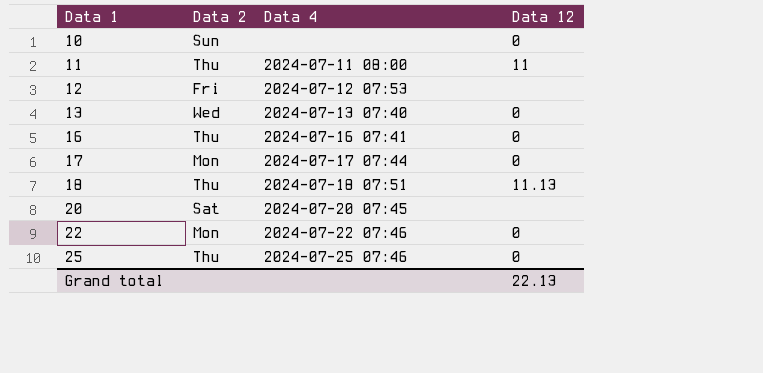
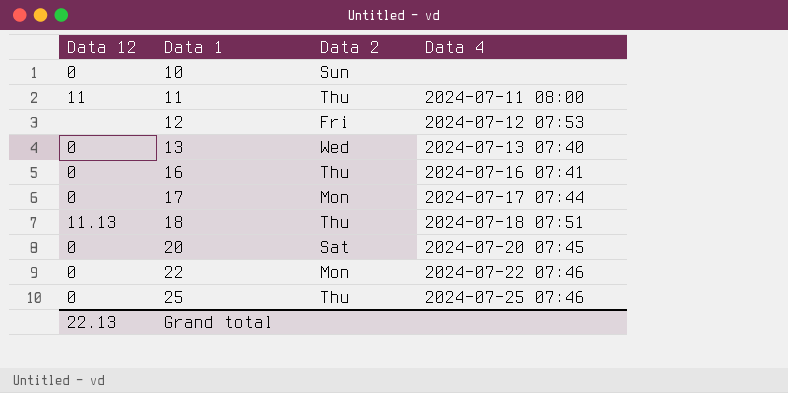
column Data 12 | position: 4 -> 1
20 | Data 12: none -> 0

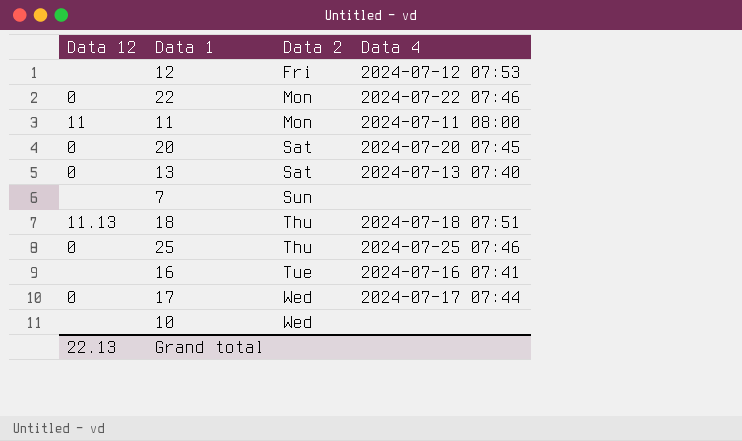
row order: Data 1 ascending -> Data 2 ascending
11 | Data 2: Thu -> Mon
13 | Data 2: Wed -> Sat
row 7: none -> none | Sun | none
16 | Data 12: 0 -> none
16 | Data 2: Thu -> Tue
17 | Data 2: Mon -> Wed
10 | Data 12: 0 -> none
10 | Data 2: Sun -> Wed

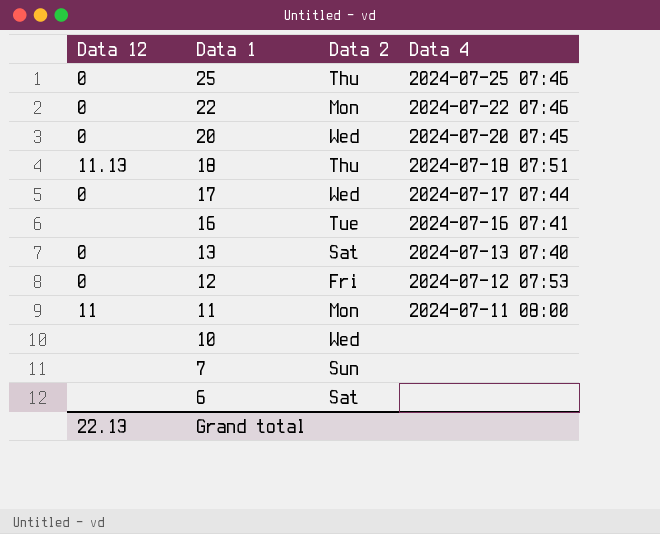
row order: Data 2 ascending -> Data 1 descending
20 | Data 2: Sat -> Wed
12 | Data 12: none -> 0
row 6: none -> none | Sat | none

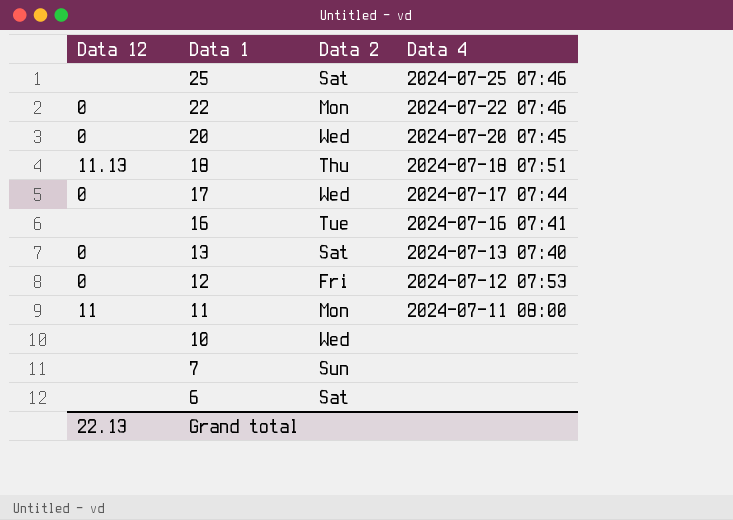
25 | Data 12: 0 -> none
25 | Data 2: Thu -> Sat

